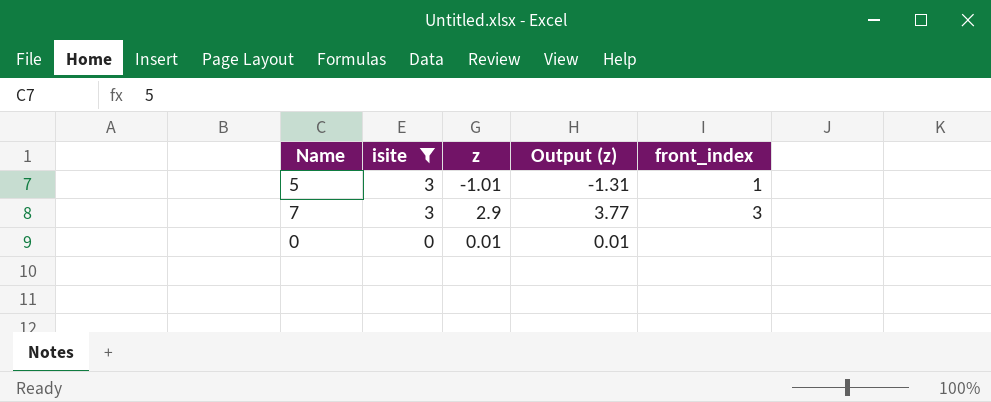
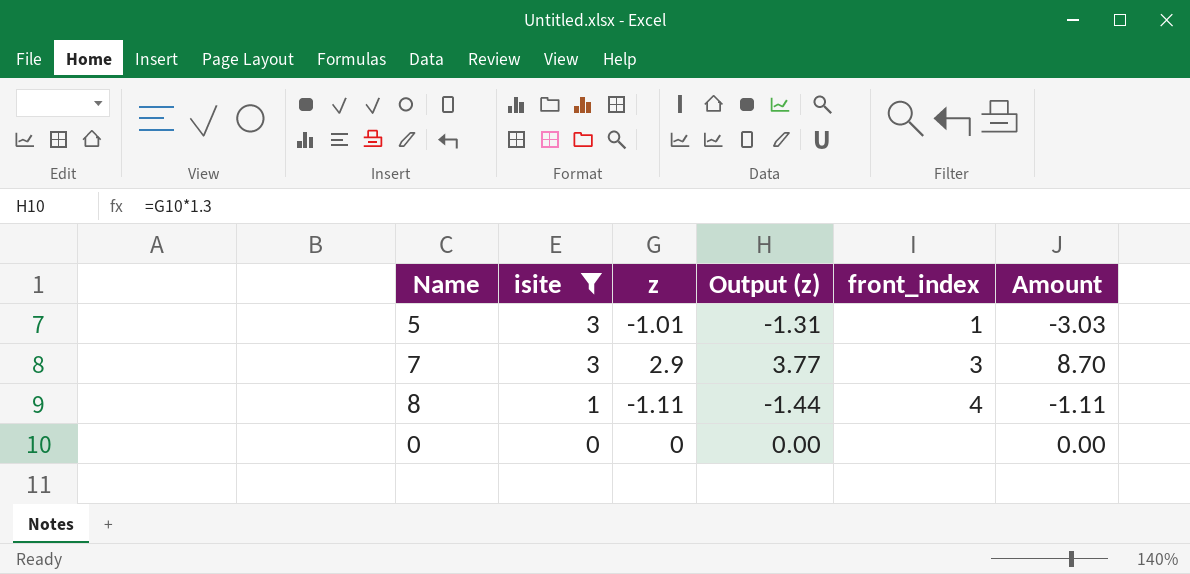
column Amount | formula: none -> [isite] * [z]
row 8: none -> 1 | -1.11 | -1.44 | 4 | -1.11
0 | z: 0.01 -> 0
0 | Output (z): 0.01 -> 0.00

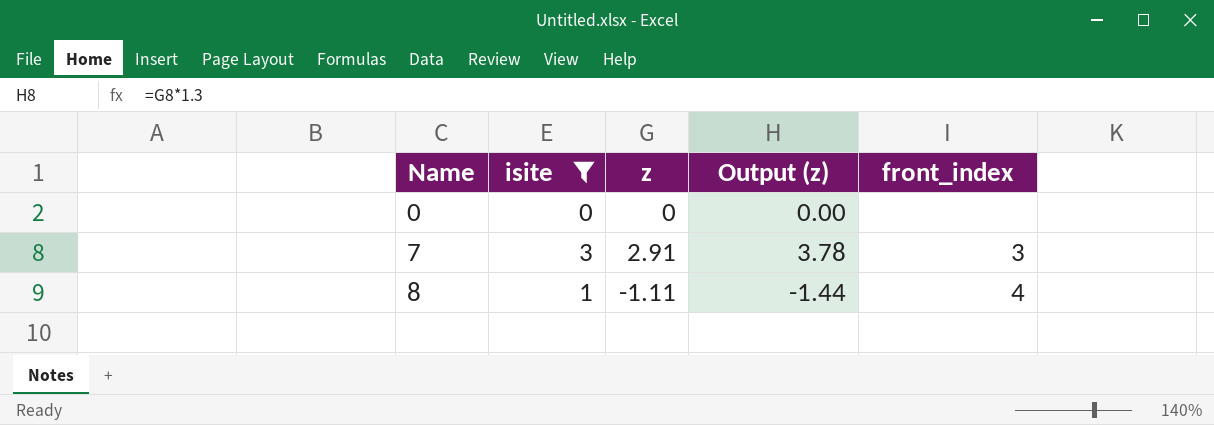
row order: isite descending -> Name ascending
column Amount | formula: [isite] * [z] -> none
row 5: 3 | -1.01 | -1.31 | 1 | -3.03 -> none
7 | z: 2.9 -> 2.91
7 | Output (z): 3.77 -> 3.78

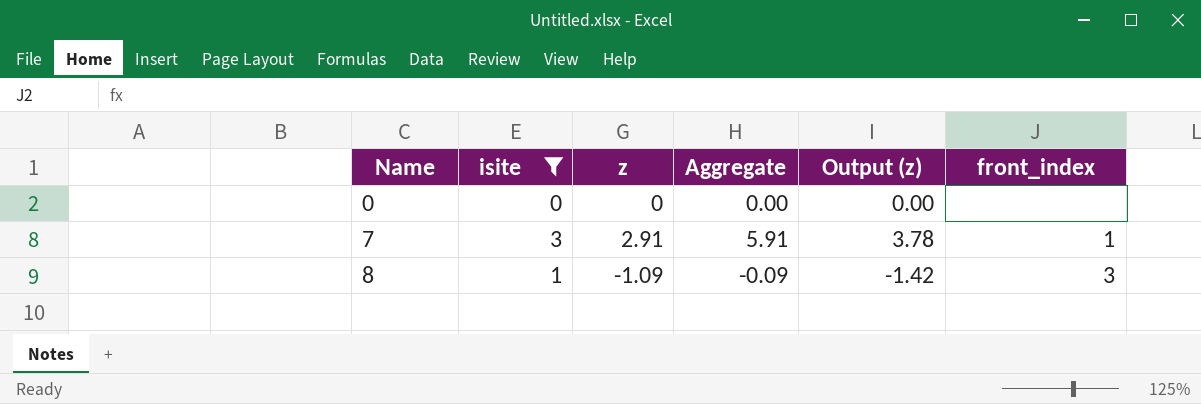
column Aggregate | formula: none -> [isite] + [z]
7 | front_index: 3 -> 1
8 | z: -1.11 -> -1.09
8 | Output (z): -1.44 -> -1.42
8 | front_index: 4 -> 3

